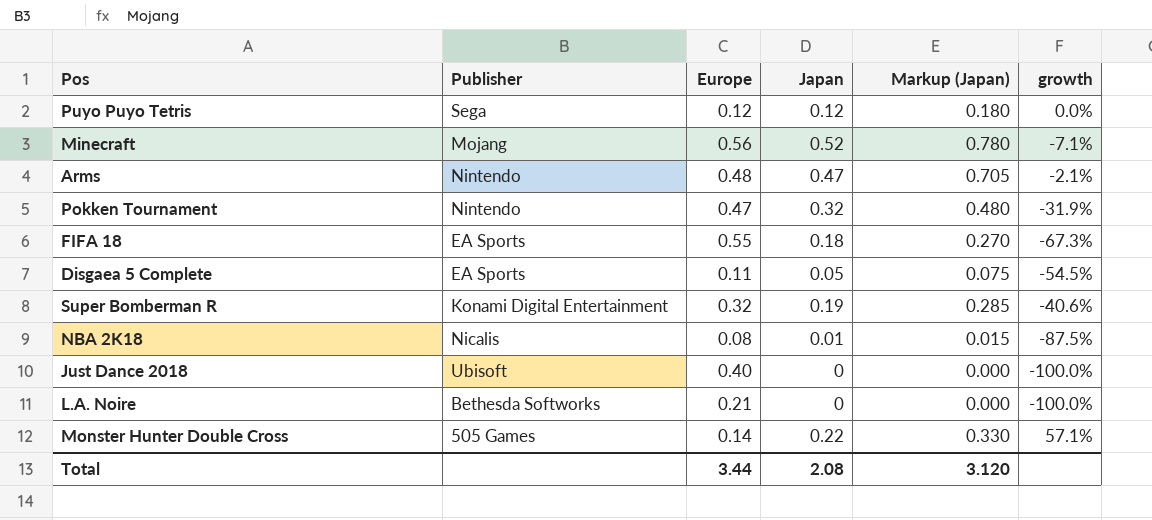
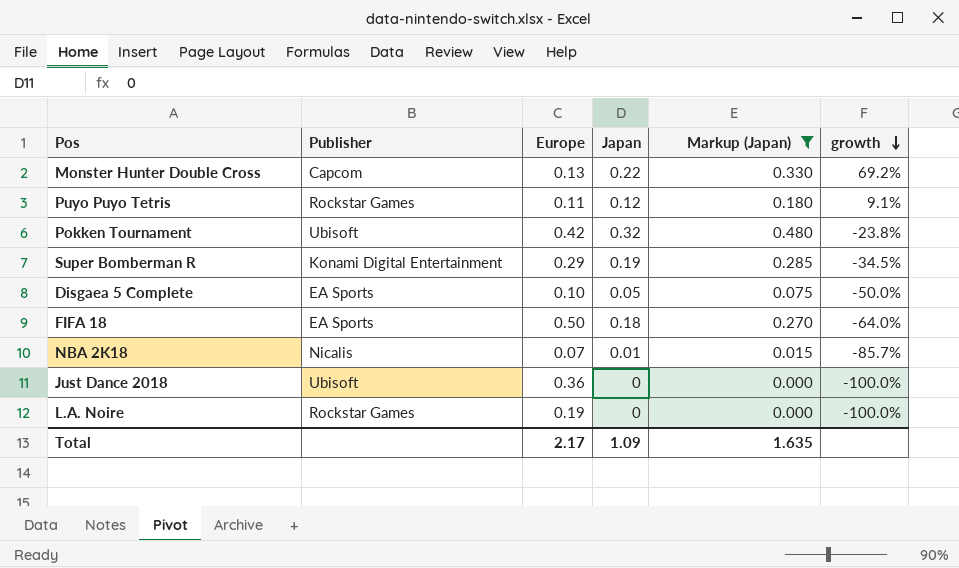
filter: none -> Markup (Japan) <= 0.480
row order: none -> growth descending
Monster Hunter Double Cross | Publisher: 505 Games -> Capcom
Monster Hunter Double Cross | Europe: 0.14 -> 0.13
Monster Hunter Double Cross | growth: 57.1% -> 69.2%
Puyo Puyo Tetris | Publisher: Sega -> Rockstar Games
Puyo Puyo Tetris | Europe: 0.12 -> 0.11
Puyo Puyo Tetris | growth: 0.0% -> 9.1%
Pokken Tournament | Publisher: Nintendo -> Ubisoft
Pokken Tournament | Europe: 0.47 -> 0.42
Pokken Tournament | growth: -31.9% -> -23.8%
Super Bomberman R | Europe: 0.32 -> 0.29
Super Bomberman R | growth: -40.6% -> -34.5%
Disgaea 5 Complete | Europe: 0.11 -> 0.10
Disgaea 5 Complete | growth: -54.5% -> -50.0%
FIFA 18 | Europe: 0.55 -> 0.50
FIFA 18 | growth: -67.3% -> -64.0%
NBA 2K18 | Europe: 0.08 -> 0.07
NBA 2K18 | growth: -87.5% -> -85.7%
Just Dance 2018 | Europe: 0.40 -> 0.36
L.A. Noire | Publisher: Bethesda Softworks -> Rockstar Games
L.A. Noire | Europe: 0.21 -> 0.19
Total | Europe: 3.44 -> 2.17
Total | Japan: 2.08 -> 1.09
Total | Markup (Japan): 3.120 -> 1.635

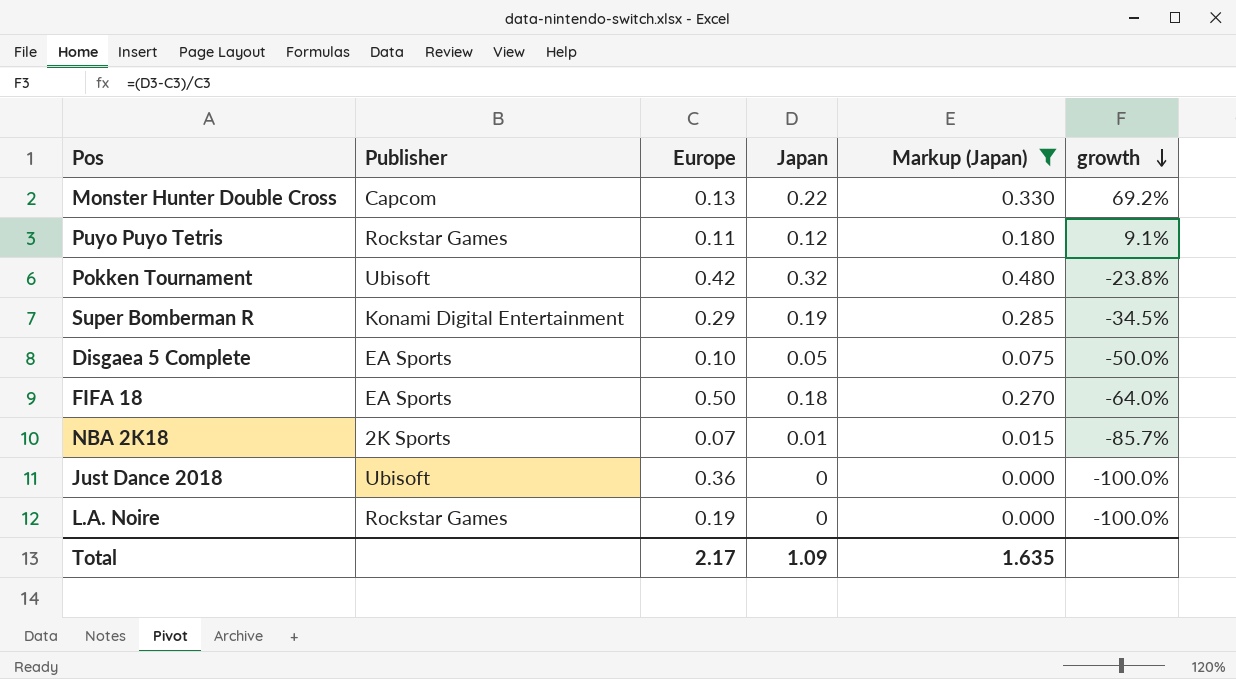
NBA 2K18 | Publisher: Nicalis -> 2K Sports

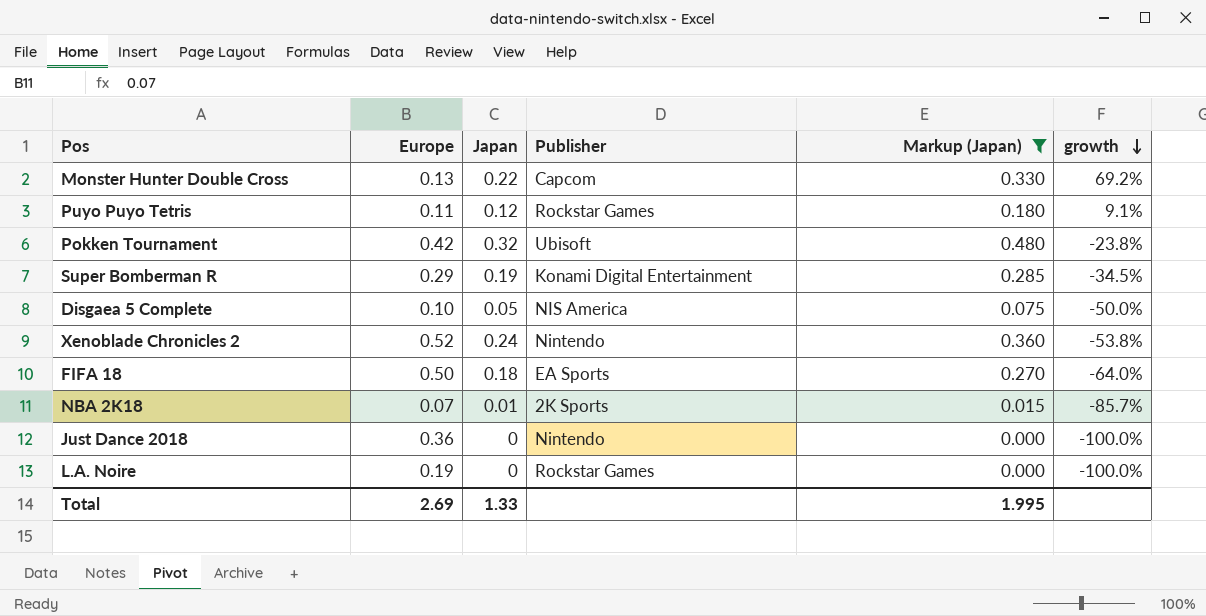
column Publisher | position: 2 -> 4
Disgaea 5 Complete | Publisher: EA Sports -> NIS America
row Xenoblade Chronicles 2: none -> 0.52 | 0.24 | Nintendo | 0.360 | -53.8%
Just Dance 2018 | Publisher: Ubisoft -> Nintendo
Total | Europe: 2.17 -> 2.69
Total | Japan: 1.09 -> 1.33
Total | Markup (Japan): 1.635 -> 1.995

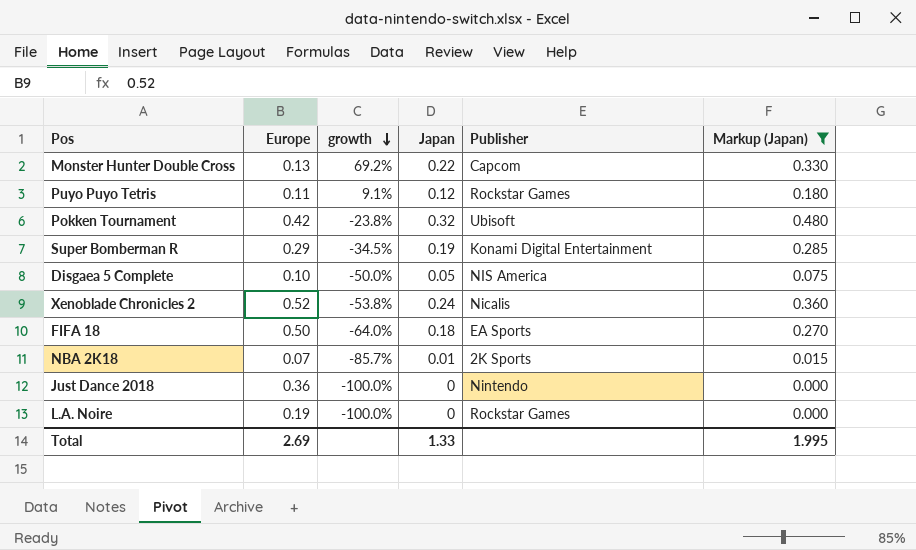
column growth | position: 6 -> 3
Xenoblade Chronicles 2 | Publisher: Nintendo -> Nicalis

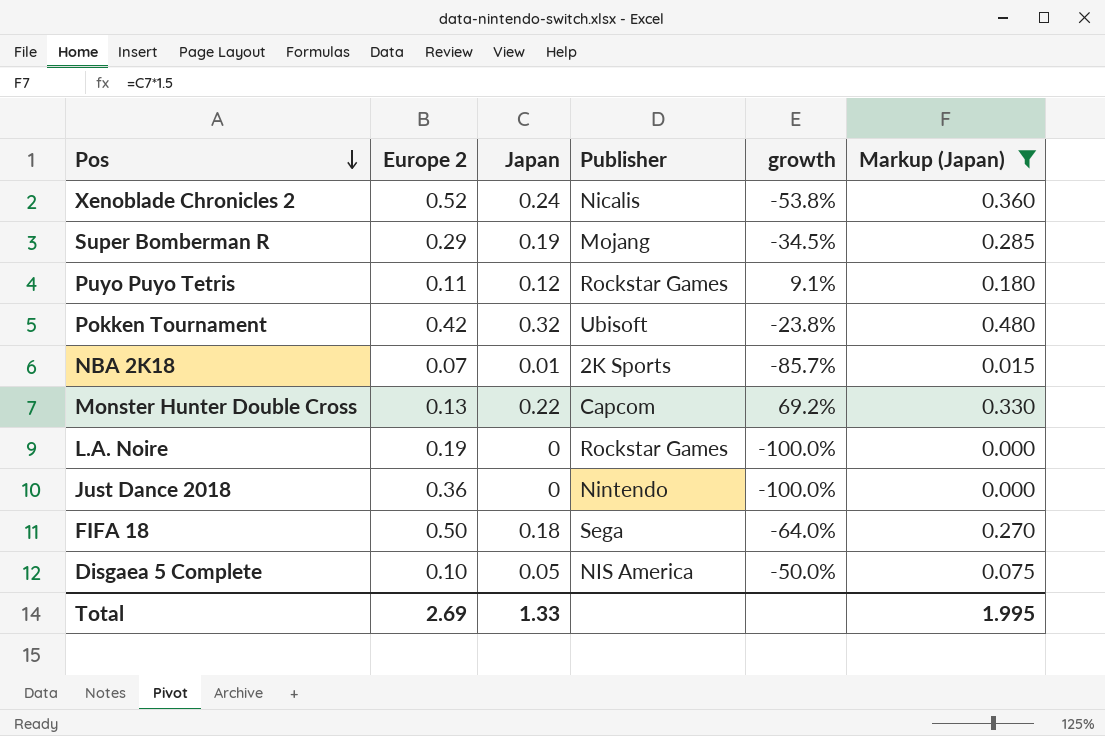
row order: growth descending -> Pos descending
column name: Europe -> Europe 2
column growth | position: 3 -> 5
Super Bomberman R | Publisher: Konami Digital Entertainment -> Mojang
FIFA 18 | Publisher: EA Sports -> Sega

